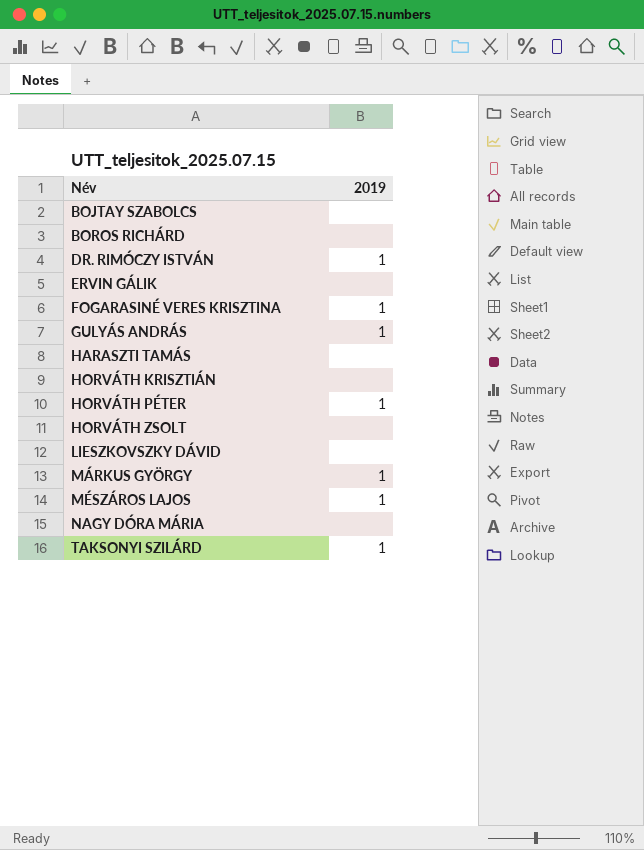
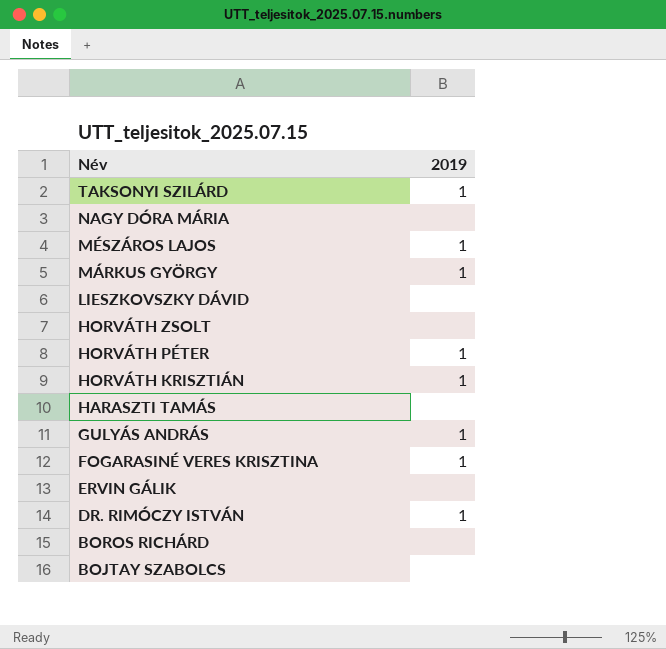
row order: Név ascending -> Név descending
HORVÁTH KRISZTIÁN | 2019: none -> 1

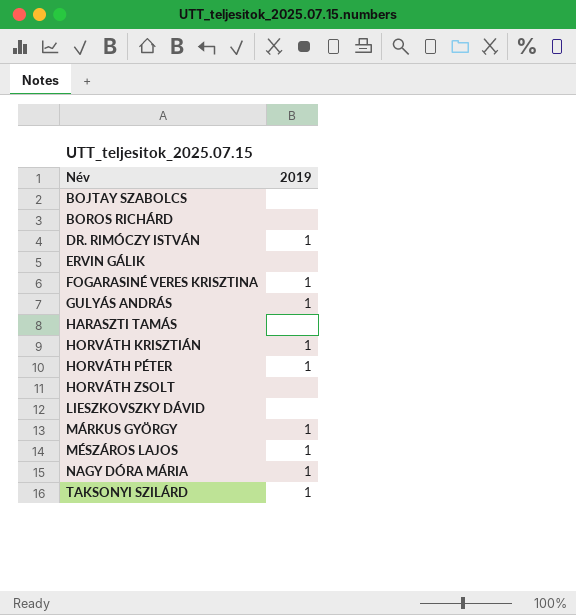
row order: Név descending -> Név ascending
NAGY DÓRA MÁRIA | 2019: none -> 1

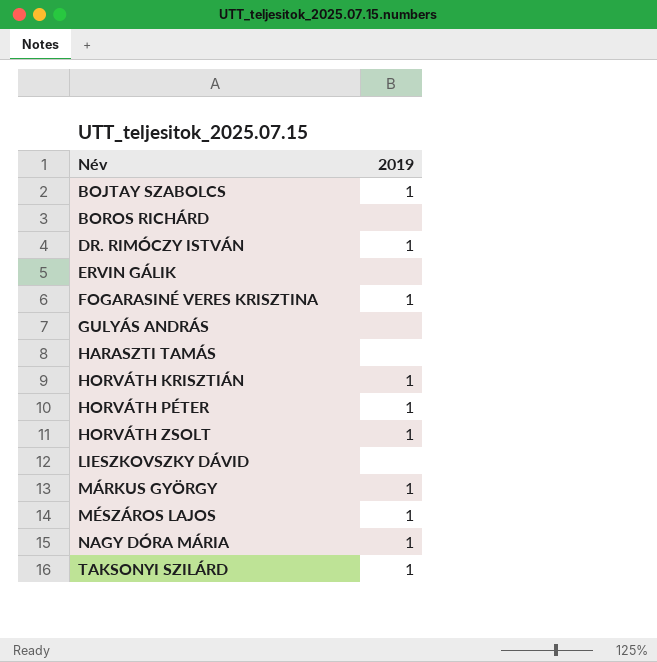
BOJTAY SZABOLCS | 2019: none -> 1
GULYÁS ANDRÁS | 2019: 1 -> none
HORVÁTH ZSOLT | 2019: none -> 1

